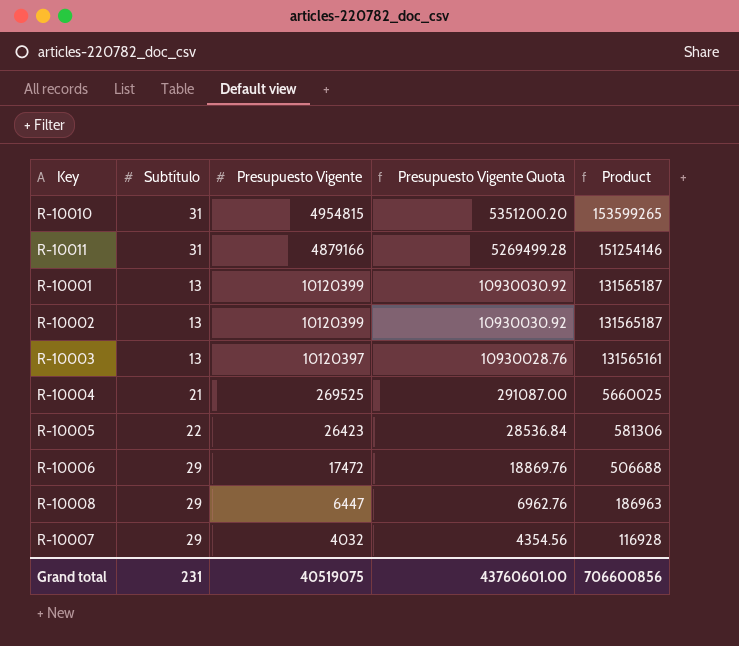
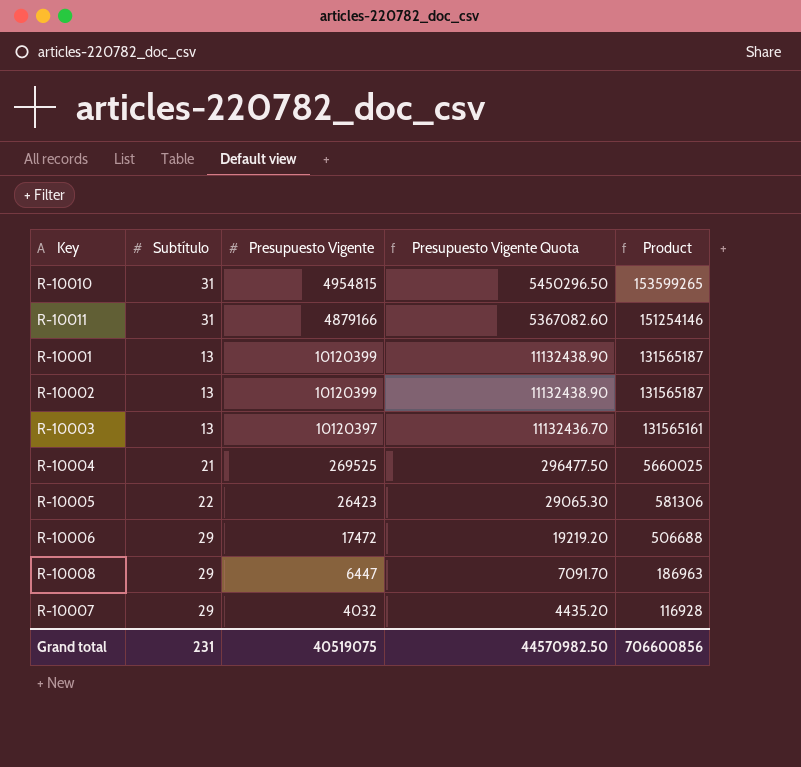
column Presupuesto Vigente Quota | formula: [Presupuesto Vigente] * 1.08 -> [Presupuesto Vigente] * 1.1
Grand total | Presupuesto Vigente Quota: 43760601.00 -> 44570982.50

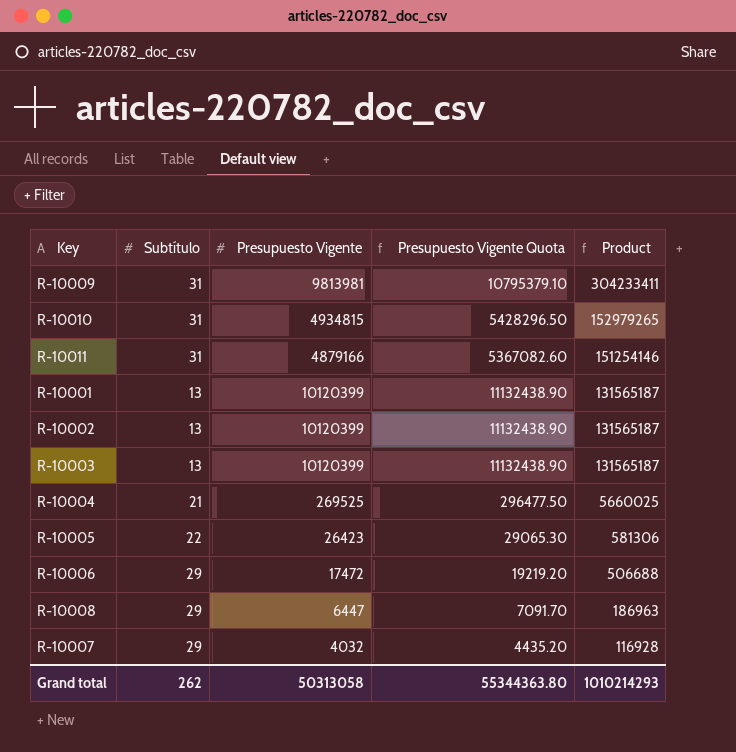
row R-10009: none -> 31 | 9813981 | 10795379.10 | 304233411
R-10010 | Presupuesto Vigente: 4954815 -> 4934815
R-10010 | Presupuesto Vigente Quota: 5450296.50 -> 5428296.50
R-10010 | Product: 153599265 -> 152979265
R-10003 | Presupuesto Vigente: 10120397 -> 10120399
R-10003 | Presupuesto Vigente Quota: 11132436.70 -> 11132438.90
R-10003 | Product: 131565161 -> 131565187
Grand total | Subtítulo: 231 -> 262
Grand total | Presupuesto Vigente: 40519075 -> 50313058
Grand total | Presupuesto Vigente Quota: 44570982.50 -> 55344363.80
Grand total | Product: 706600856 -> 1010214293

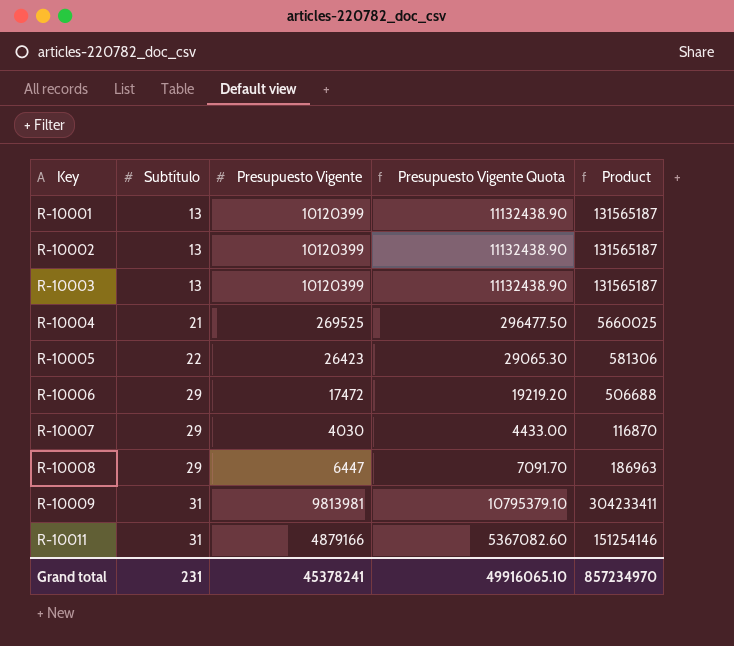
row order: Product descending -> Key ascending
row R-10010: 31 | 4934815 | 5428296.50 | 152979265 -> none
R-10007 | Presupuesto Vigente: 4032 -> 4030
R-10007 | Presupuesto Vigente Quota: 4435.20 -> 4433.00
R-10007 | Product: 116928 -> 116870
Grand total | Subtítulo: 262 -> 231
Grand total | Presupuesto Vigente: 50313058 -> 45378241
Grand total | Presupuesto Vigente Quota: 55344363.80 -> 49916065.10
Grand total | Product: 1010214293 -> 857234970

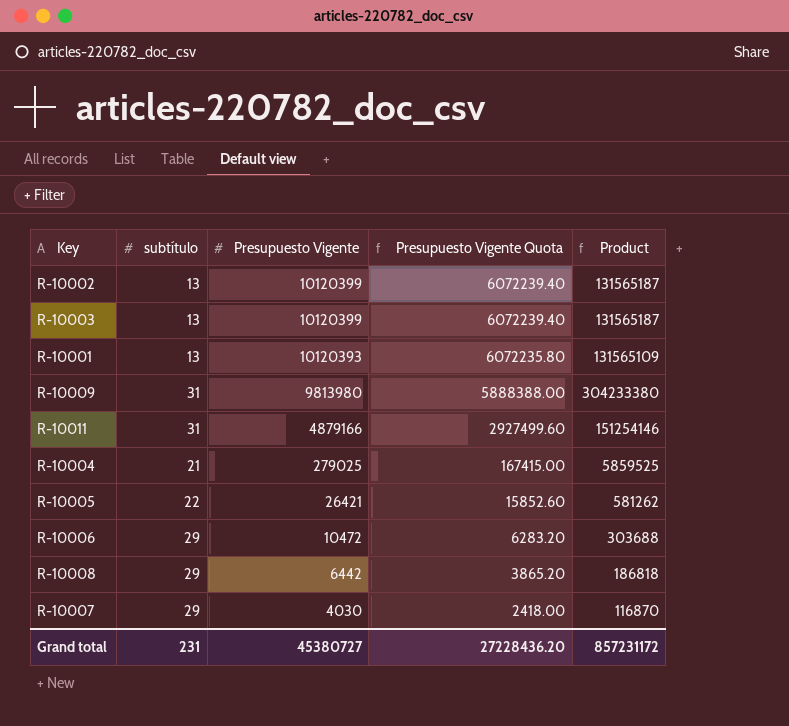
row order: Key ascending -> Presupuesto Vigente descending
column name: Subtítulo -> subtítulo
column Presupuesto Vigente Quota | formula: [Presupuesto Vigente] * 1.1 -> [Presupuesto Vigente] * 0.6
R-10001 | Presupuesto Vigente: 10120399 -> 10120393
R-10001 | Product: 131565187 -> 131565109
R-10009 | Presupuesto Vigente: 9813981 -> 9813980
R-10009 | Product: 304233411 -> 304233380
R-10004 | Presupuesto Vigente: 269525 -> 279025
R-10004 | Product: 5660025 -> 5859525
R-10005 | Presupuesto Vigente: 26423 -> 26421
R-10005 | Product: 581306 -> 581262
R-10006 | Presupuesto Vigente: 17472 -> 10472
R-10006 | Product: 506688 -> 303688
R-10008 | Presupuesto Vigente: 6447 -> 6442
R-10008 | Product: 186963 -> 186818
Grand total | Presupuesto Vigente: 45378241 -> 45380727
Grand total | Presupuesto Vigente Quota: 49916065.10 -> 27228436.20
Grand total | Product: 857234970 -> 857231172

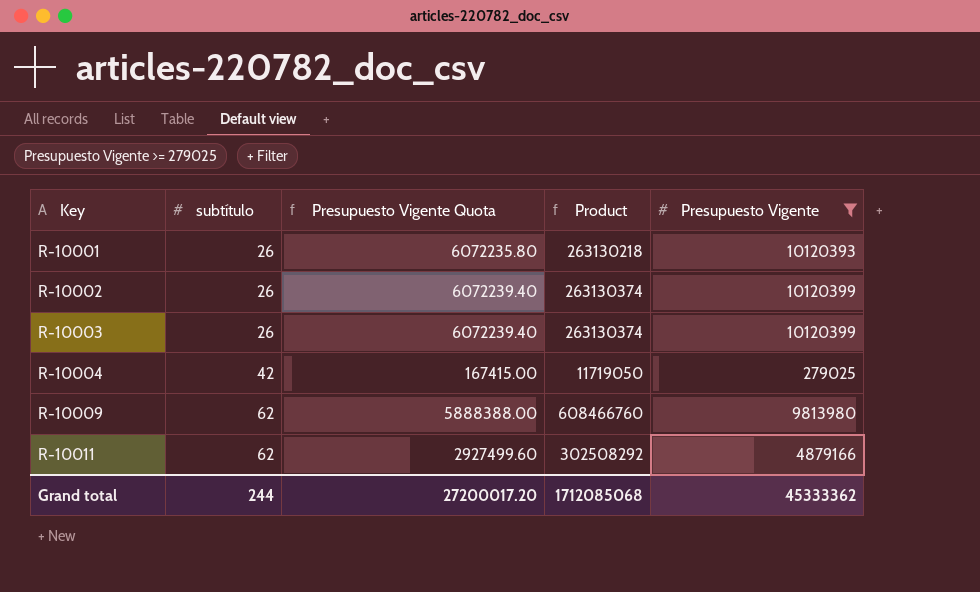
filter: none -> Presupuesto Vigente >= 279025
row order: Presupuesto Vigente descending -> Key ascending
column Presupuesto Vigente | position: 3 -> 5
R-10001 | subtítulo: 13 -> 26
R-10001 | Product: 131565109 -> 263130218
R-10002 | subtítulo: 13 -> 26
R-10002 | Product: 131565187 -> 263130374
R-10003 | subtítulo: 13 -> 26
R-10003 | Product: 131565187 -> 263130374
R-10004 | subtítulo: 21 -> 42
R-10004 | Product: 5859525 -> 11719050
R-10009 | subtítulo: 31 -> 62
R-10009 | Product: 304233380 -> 608466760
R-10011 | subtítulo: 31 -> 62
R-10011 | Product: 151254146 -> 302508292
Grand total | subtítulo: 231 -> 244
Grand total | Presupuesto Vigente Quota: 27228436.20 -> 27200017.20
Grand total | Product: 857231172 -> 1712085068
Grand total | Presupuesto Vigente: 45380727 -> 45333362

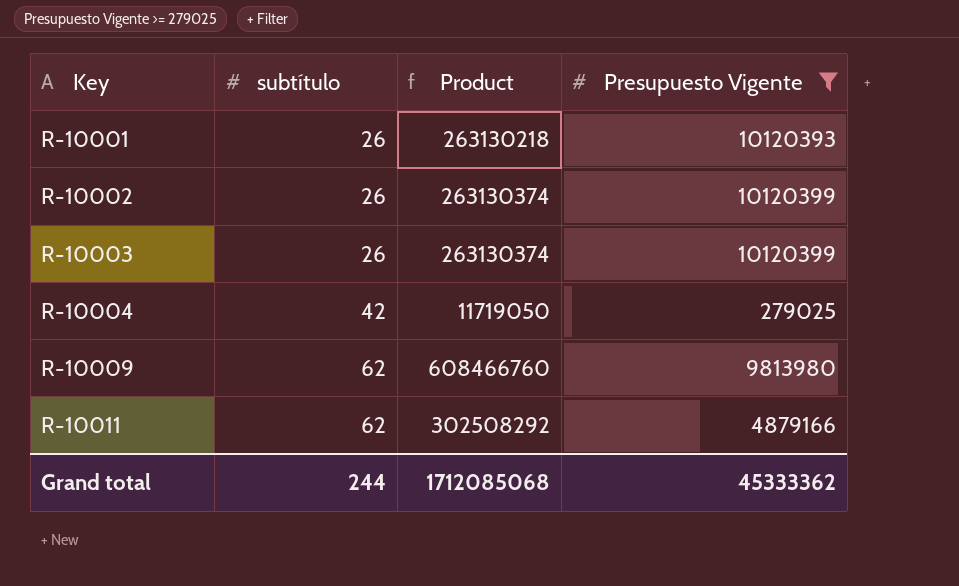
column Presupuesto Vigente Quota | formula: [Presupuesto Vigente] * 0.6 -> none

